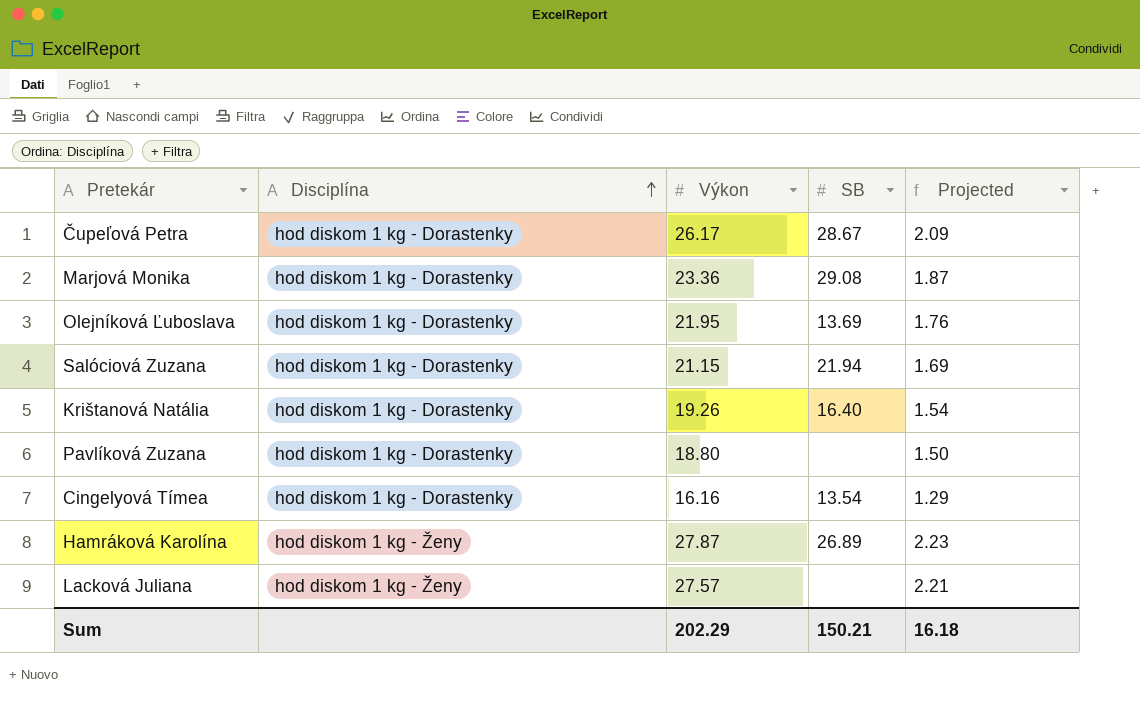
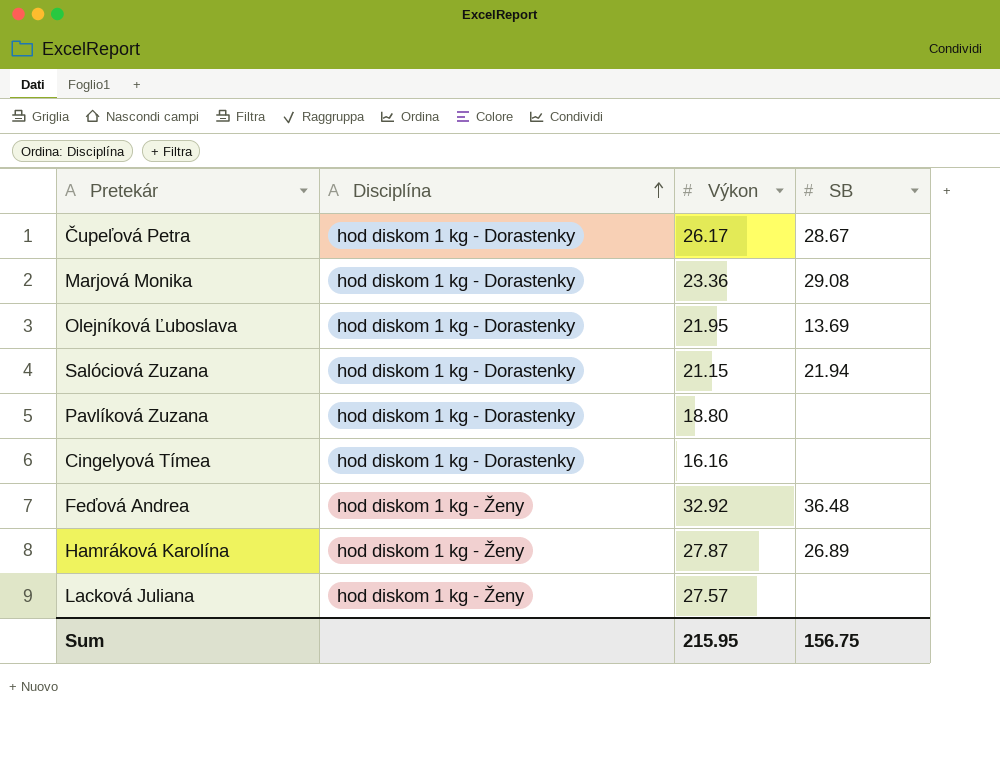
column Projected | formula: [Výkon] * 0.08 -> none
row Krištanová Natália: hod diskom 1 kg - Dorastenky | 19.26 | 16.40 | 1.54 -> none
Cingelyová Tímea | SB: 13.54 -> none
row Feďová Andrea: none -> hod diskom 1 kg - Ženy | 32.92 | 36.48
Sum | Výkon: 202.29 -> 215.95
Sum | SB: 150.21 -> 156.75

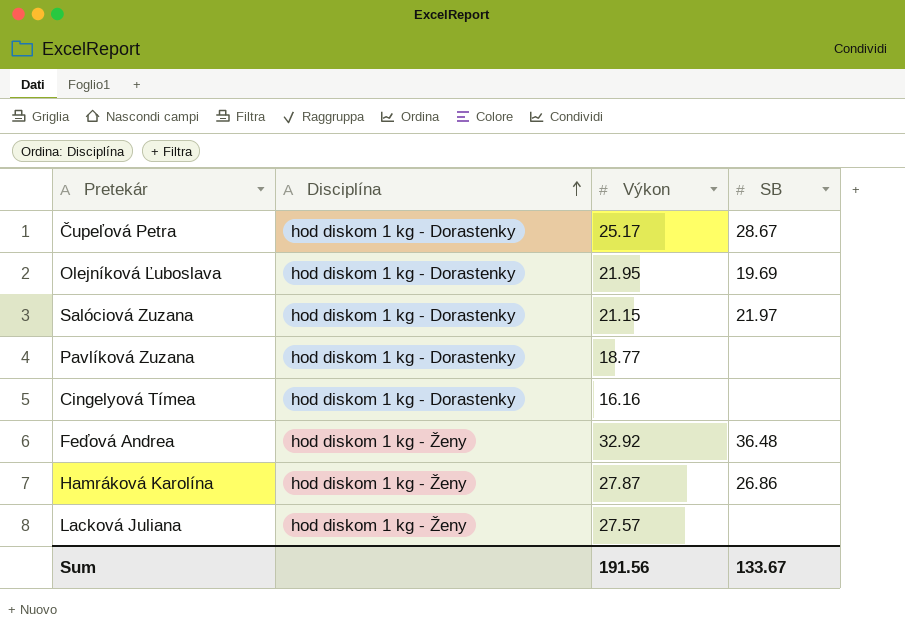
row Marjová Monika: hod diskom 1 kg - Dorastenky | 23.36 | 29.08 -> none
Čupeľová Petra | Výkon: 26.17 -> 25.17
Olejníková Ľuboslava | SB: 13.69 -> 19.69
Salóciová Zuzana | SB: 21.94 -> 21.97
Pavlíková Zuzana | Výkon: 18.80 -> 18.77
Hamráková Karolína | SB: 26.89 -> 26.86
Sum | Výkon: 215.95 -> 191.56
Sum | SB: 156.75 -> 133.67

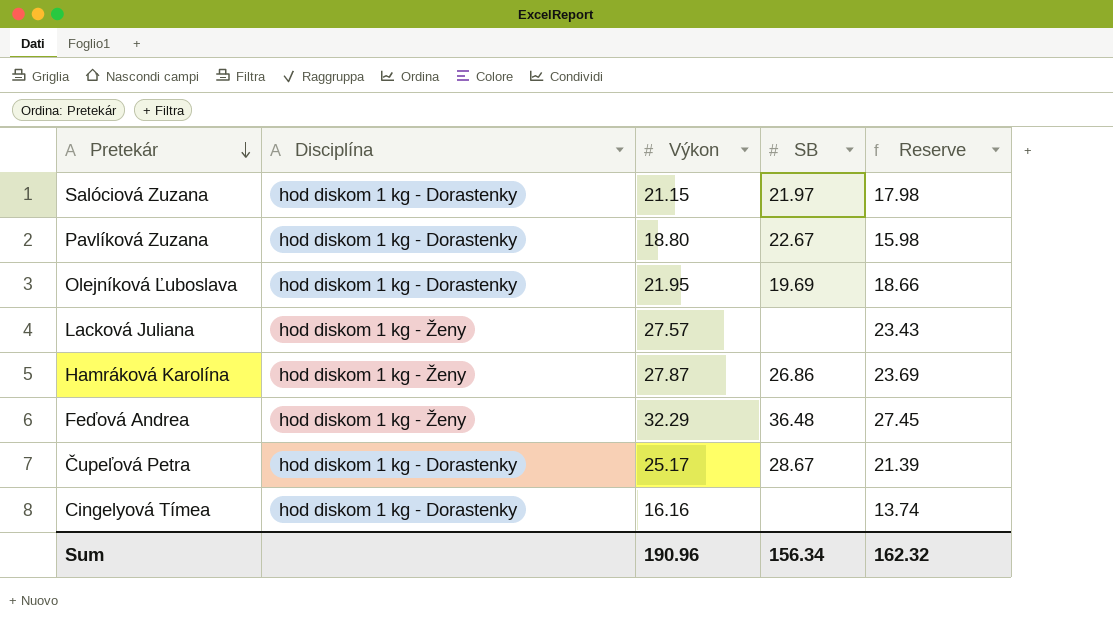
row order: Disciplína ascending -> Pretekár descending
column Reserve | formula: none -> [Výkon] * 0.85
Pavlíková Zuzana | Výkon: 18.77 -> 18.80
Pavlíková Zuzana | SB: none -> 22.67
Feďová Andrea | Výkon: 32.92 -> 32.29
Sum | Výkon: 191.56 -> 190.96
Sum | SB: 133.67 -> 156.34

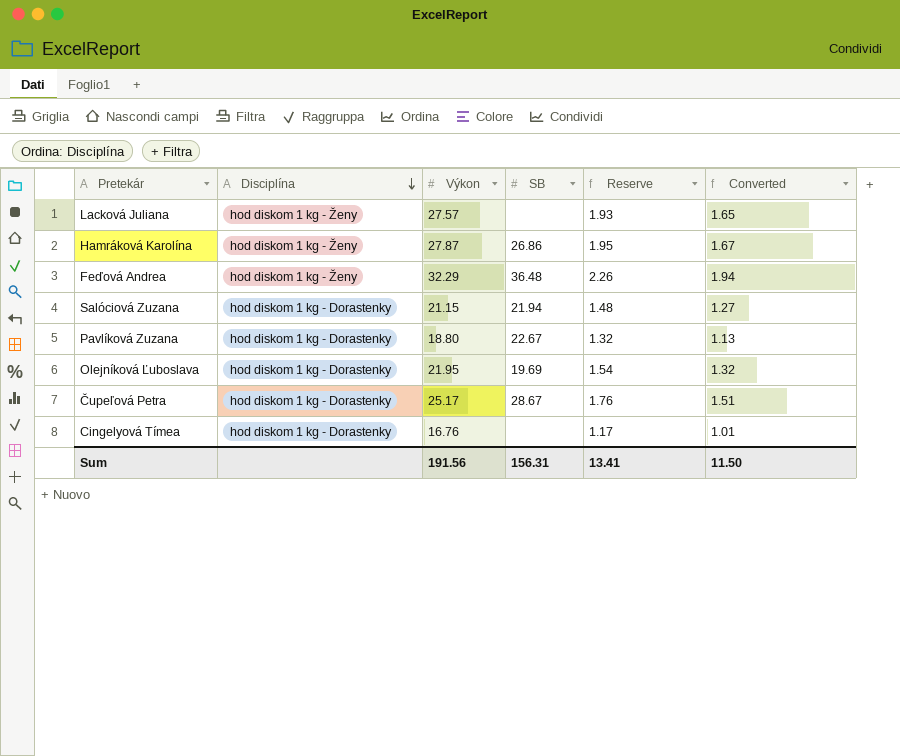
row order: Pretekár descending -> Disciplína descending
column Reserve | formula: [Výkon] * 0.85 -> [Výkon] * 0.07
column Converted | formula: none -> [Výkon] * 0.06
Salóciová Zuzana | SB: 21.97 -> 21.94
Cingelyová Tímea | Výkon: 16.16 -> 16.76
Sum | Výkon: 190.96 -> 191.56
Sum | SB: 156.34 -> 156.31
Sum | Reserve: 162.32 -> 13.41

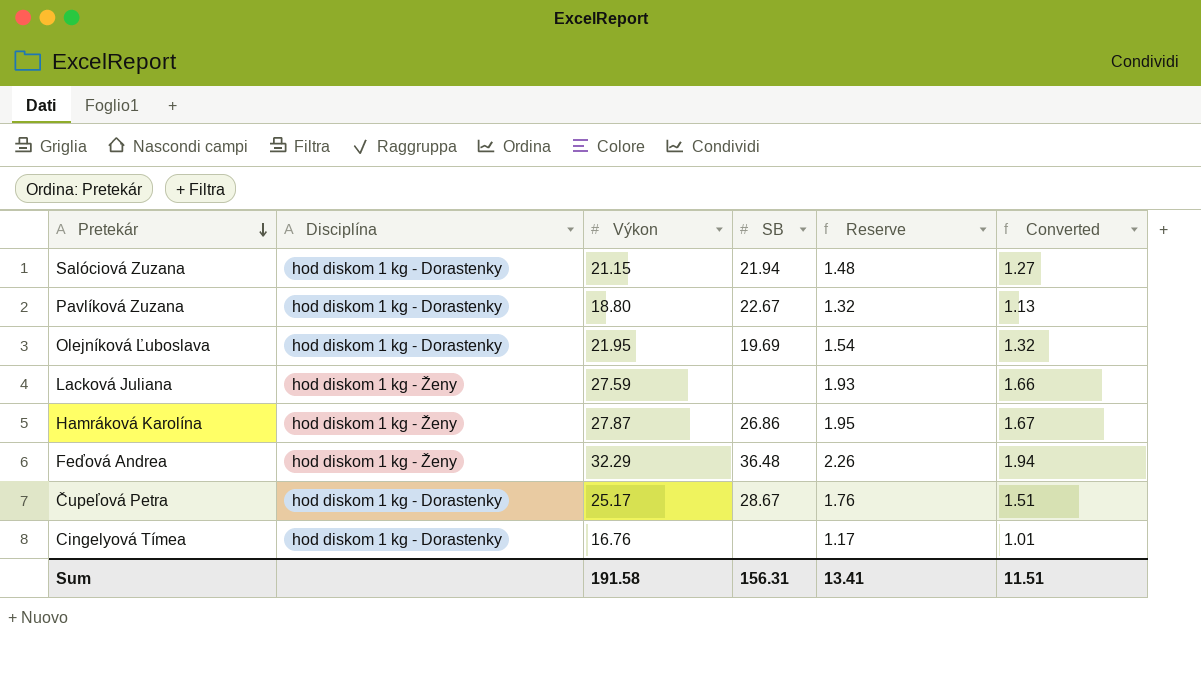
row order: Disciplína descending -> Pretekár descending
Lacková Juliana | Výkon: 27.57 -> 27.59
Lacková Juliana | Converted: 1.65 -> 1.66
Sum | Výkon: 191.56 -> 191.58
Sum | Converted: 11.50 -> 11.51

